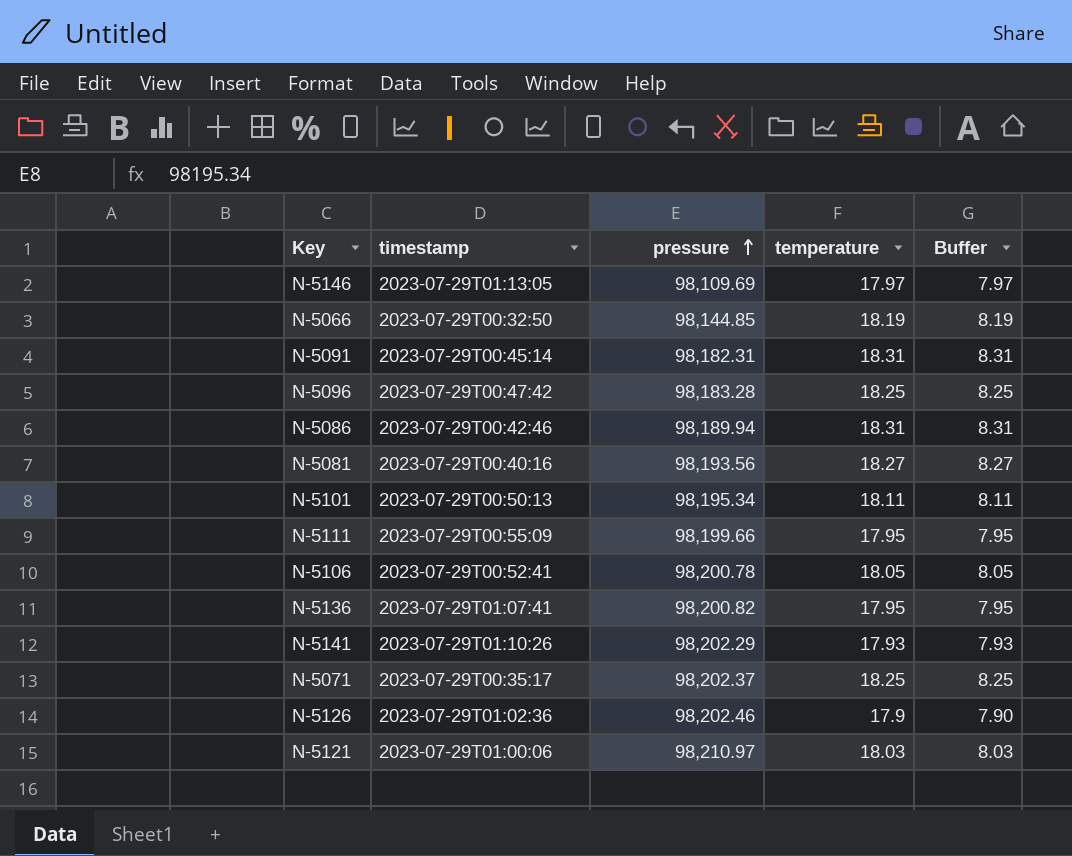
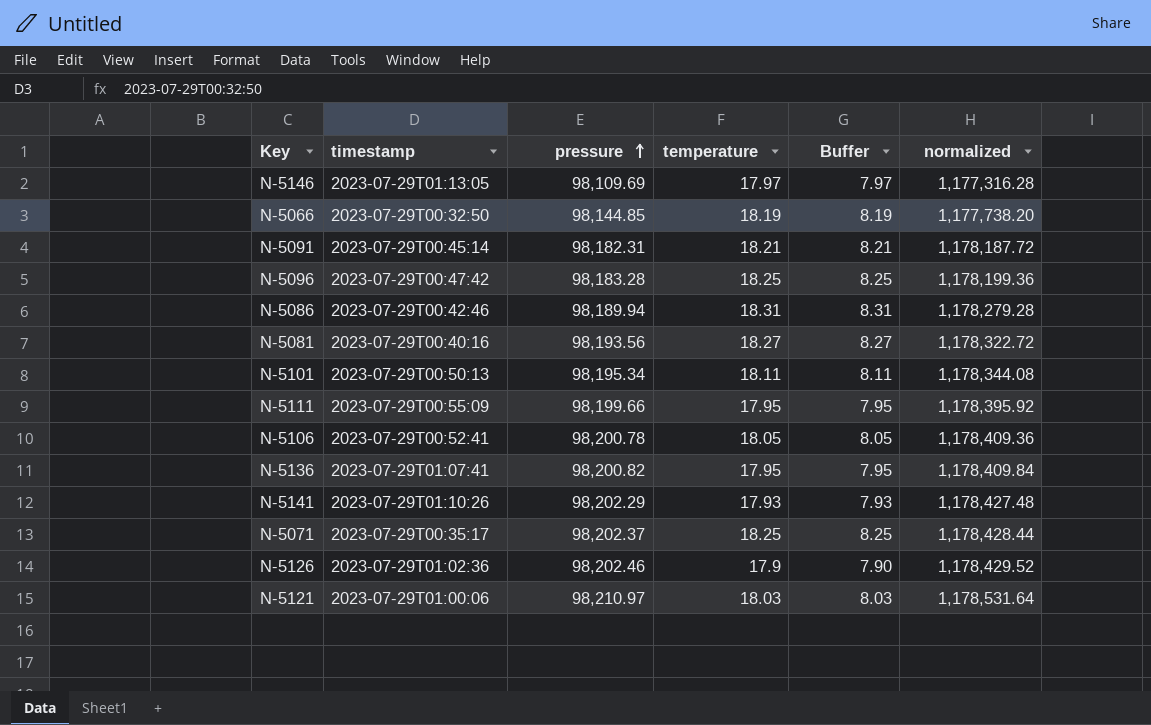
column normalized | formula: none -> [pressure] * 12
N-5091 | temperature: 18.31 -> 18.21
N-5091 | Buffer: 8.31 -> 8.21

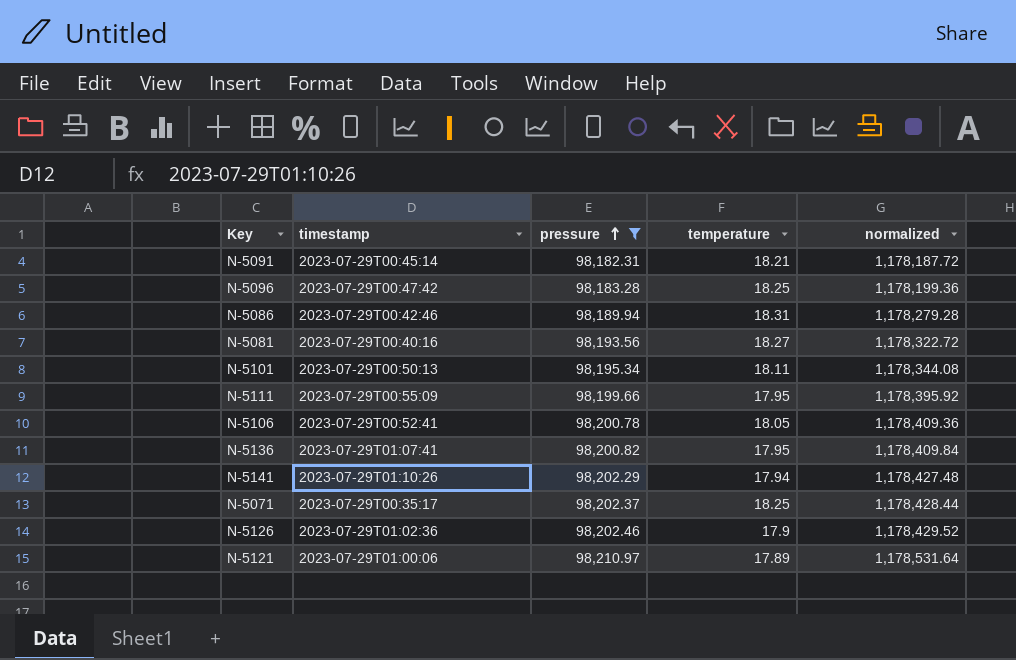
filter: none -> pressure >= 98,182.31
column Buffer | formula: [temperature] - 10 -> none
N-5141 | temperature: 17.93 -> 17.94
N-5121 | temperature: 18.03 -> 17.89

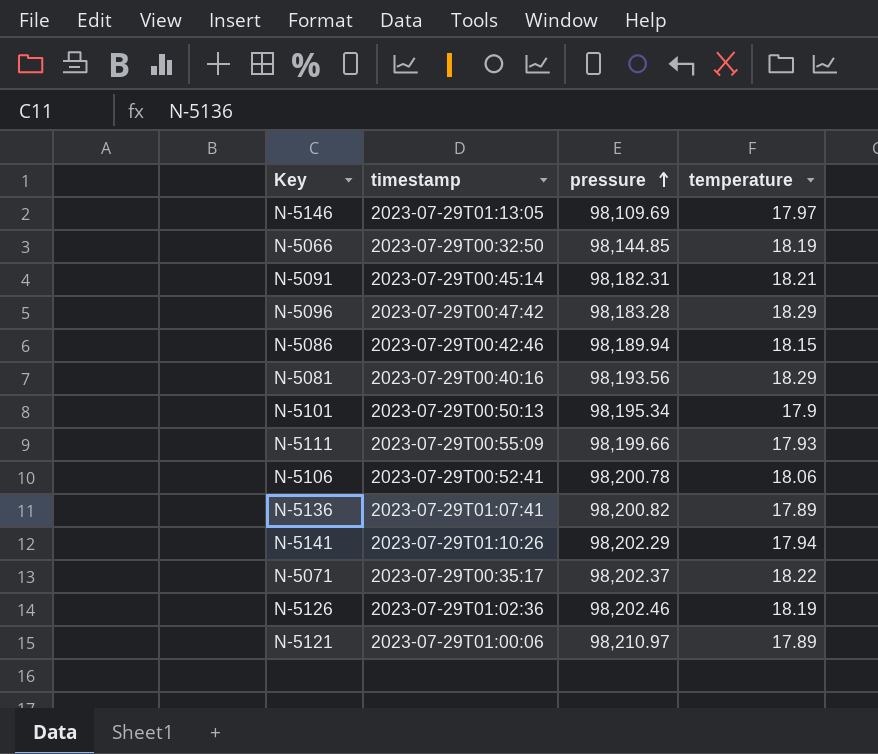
filter: pressure >= 98,182.31 -> none
column normalized | formula: [pressure] * 12 -> none
N-5096 | temperature: 18.25 -> 18.29
N-5086 | temperature: 18.31 -> 18.15
N-5081 | temperature: 18.27 -> 18.29
N-5101 | temperature: 18.11 -> 17.9
N-5111 | temperature: 17.95 -> 17.93
N-5106 | temperature: 18.05 -> 18.06
N-5136 | temperature: 17.95 -> 17.89
N-5071 | temperature: 18.25 -> 18.22
N-5126 | temperature: 17.9 -> 18.19

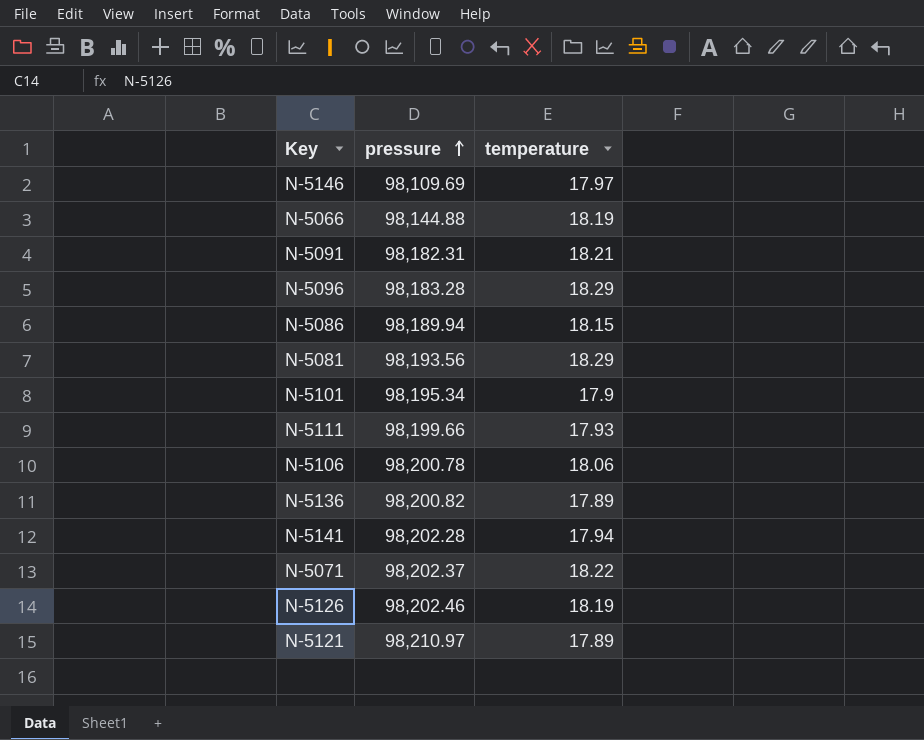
column timestamp | position: 2 -> none
N-5066 | pressure: 98,144.85 -> 98,144.88
N-5141 | pressure: 98,202.29 -> 98,202.28

